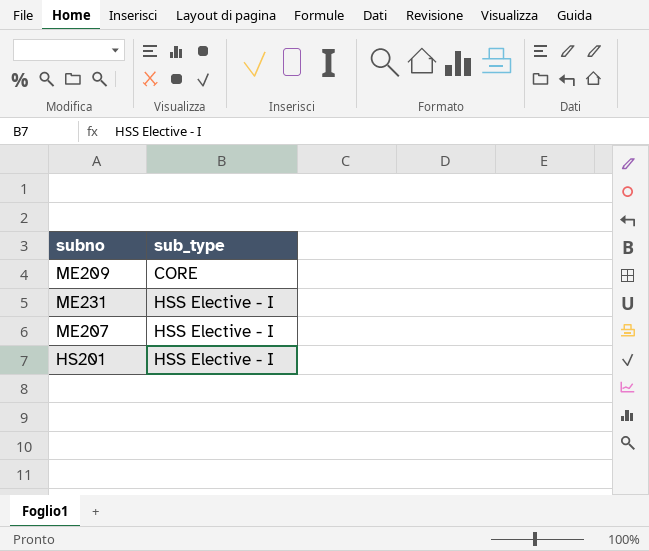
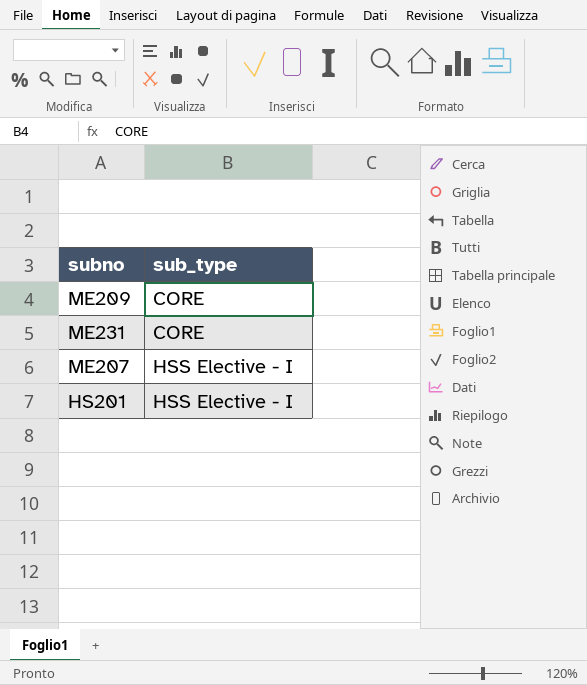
ME231 | sub_type: HSS Elective - I -> CORE

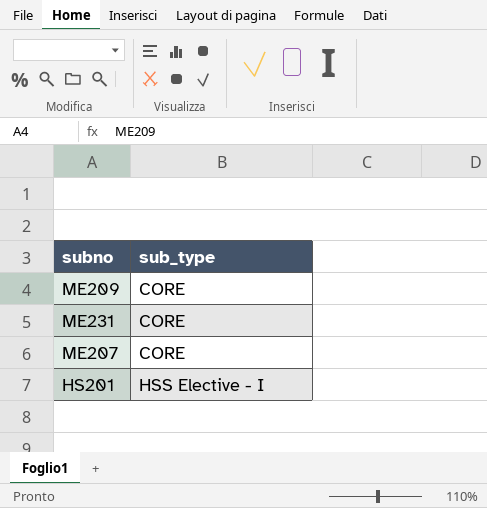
ME207 | sub_type: HSS Elective - I -> CORE

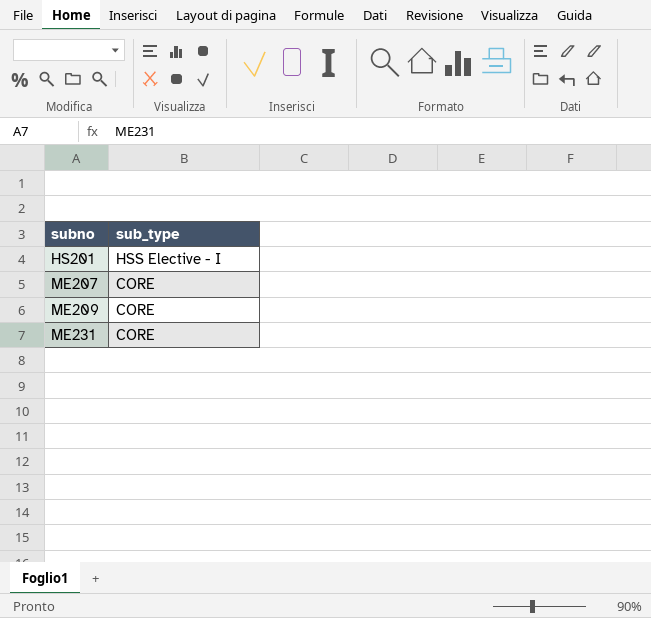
row order: sub_type ascending -> subno ascending

